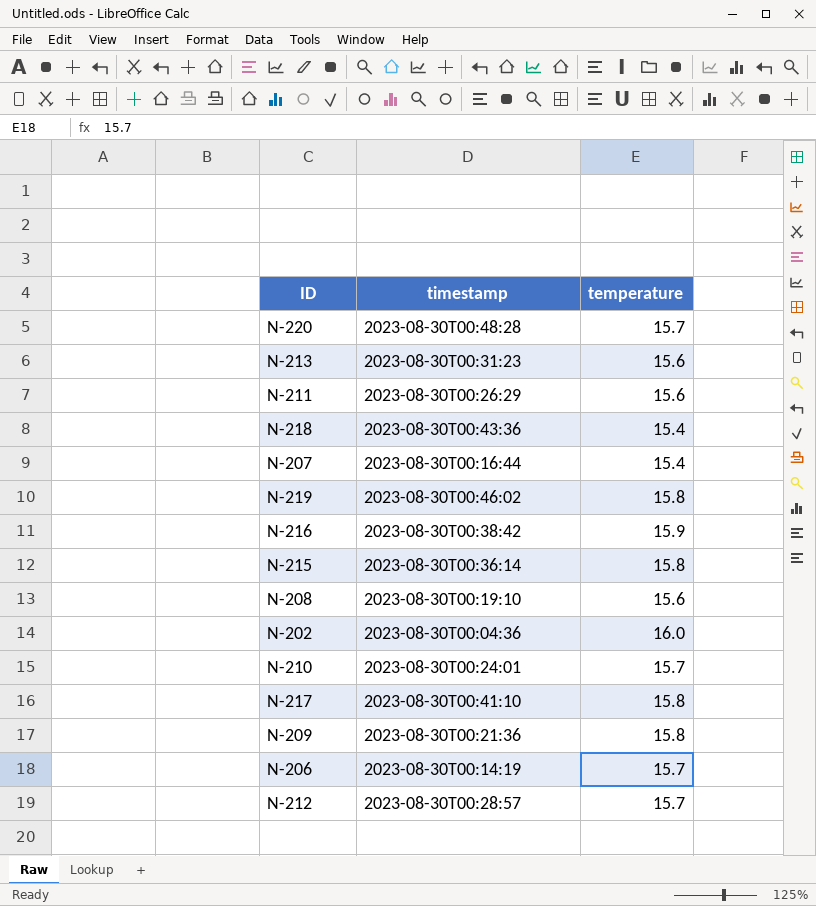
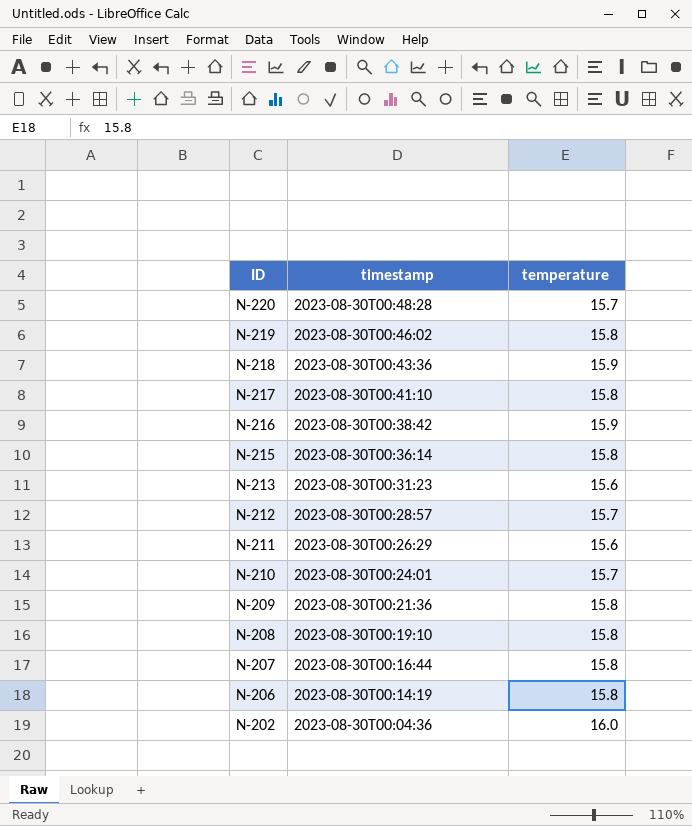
row order: none -> ID descending
N-218 | temperature: 15.4 -> 15.9
N-208 | temperature: 15.6 -> 15.8
N-207 | temperature: 15.4 -> 15.8
N-206 | temperature: 15.7 -> 15.8

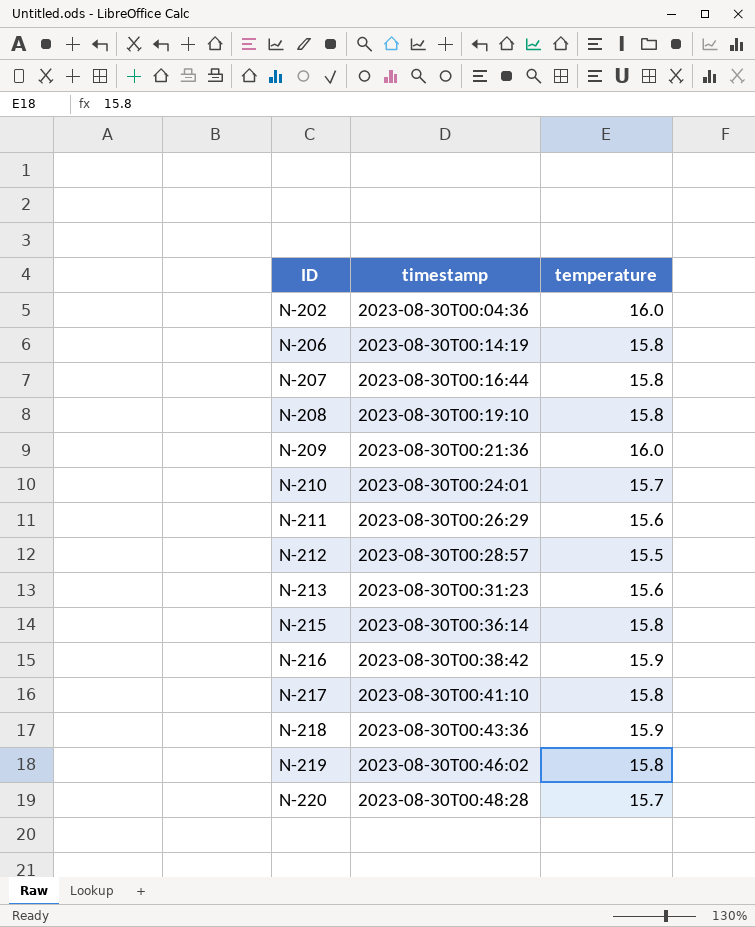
row order: ID descending -> ID ascending
N-209 | temperature: 15.8 -> 16.0
N-212 | temperature: 15.7 -> 15.5

